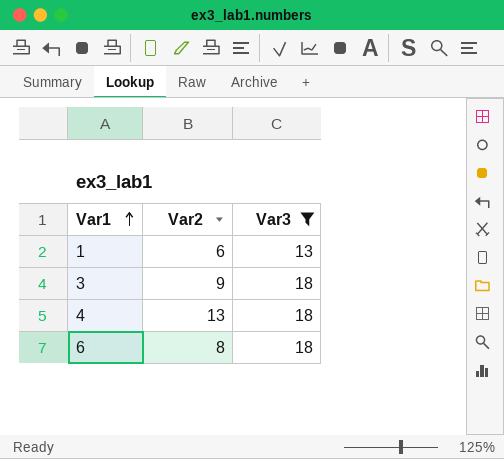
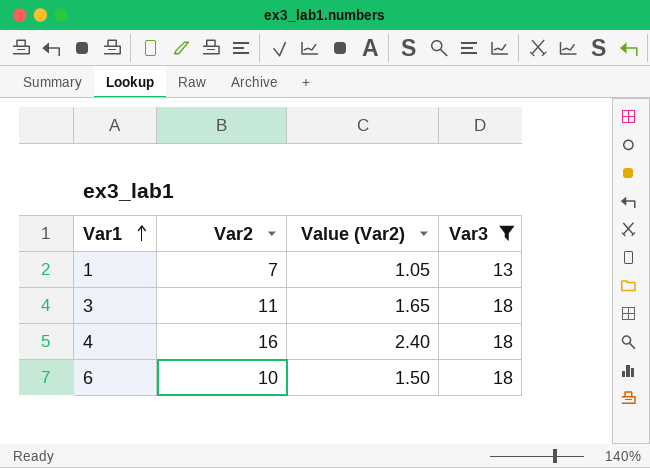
column Value (Var2) | formula: none -> [Var2] * 0.15
1 | Var2: 6 -> 7
3 | Var2: 9 -> 11
4 | Var2: 13 -> 16
6 | Var2: 8 -> 10

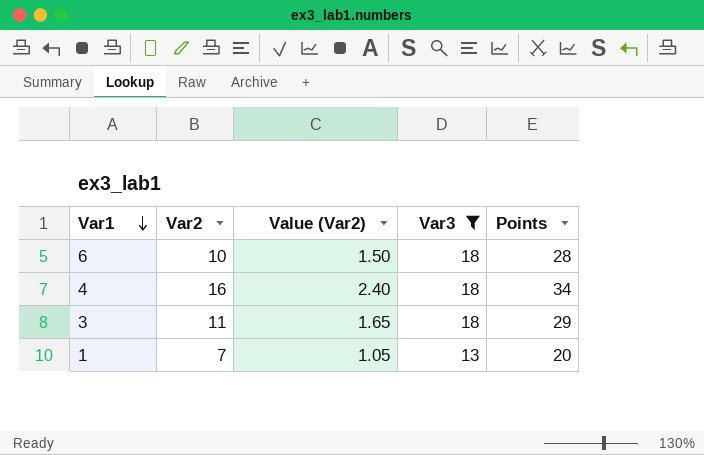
row order: Var1 ascending -> Var1 descending
column Points | formula: none -> [Var2] + [Var3]

